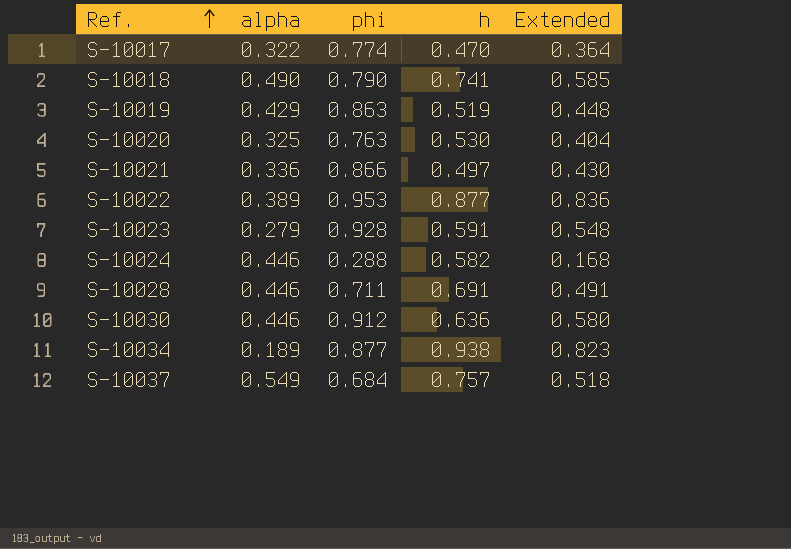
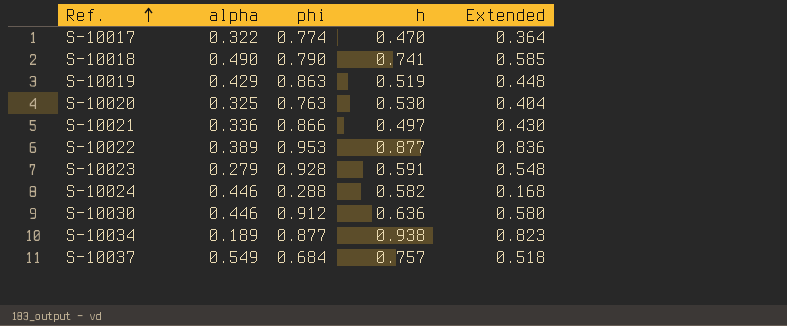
row S-10028: 0.446 | 0.711 | 0.691 | 0.491 -> none

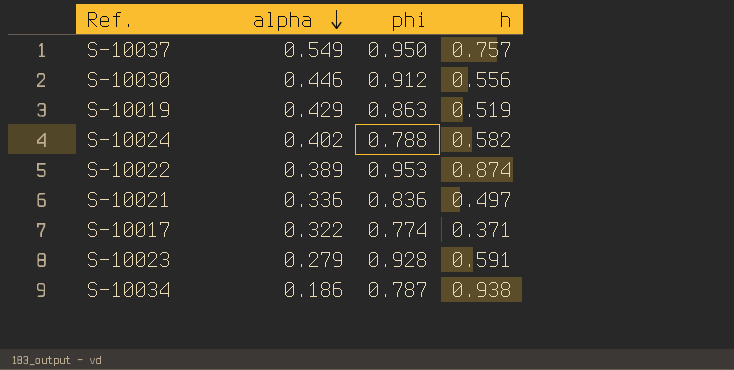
row order: Ref. ascending -> alpha descending
column Extended | formula: [phi] * [h] -> none
row S-10018: 0.490 | 0.790 | 0.741 | 0.585 -> none
row S-10020: 0.325 | 0.763 | 0.530 | 0.404 -> none
S-10037 | phi: 0.684 -> 0.950
S-10030 | h: 0.636 -> 0.556
S-10024 | alpha: 0.446 -> 0.402
S-10024 | phi: 0.288 -> 0.788
S-10022 | h: 0.877 -> 0.874
S-10021 | phi: 0.866 -> 0.836
S-10017 | h: 0.470 -> 0.371
S-10034 | alpha: 0.189 -> 0.186
S-10034 | phi: 0.877 -> 0.787

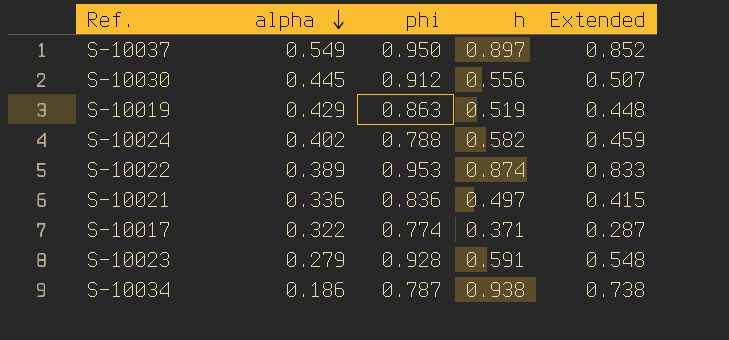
column Extended | formula: none -> [phi] * [h]
S-10037 | h: 0.757 -> 0.897
S-10030 | alpha: 0.446 -> 0.445

